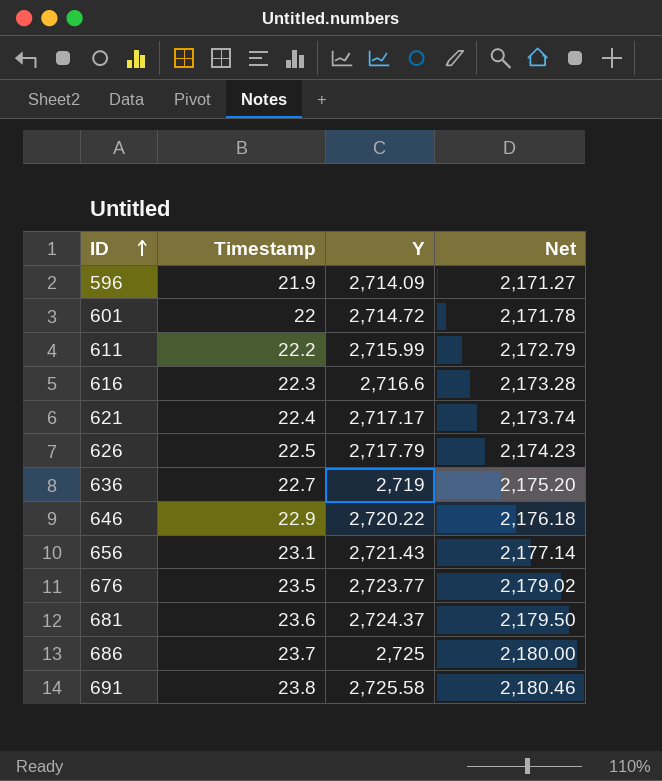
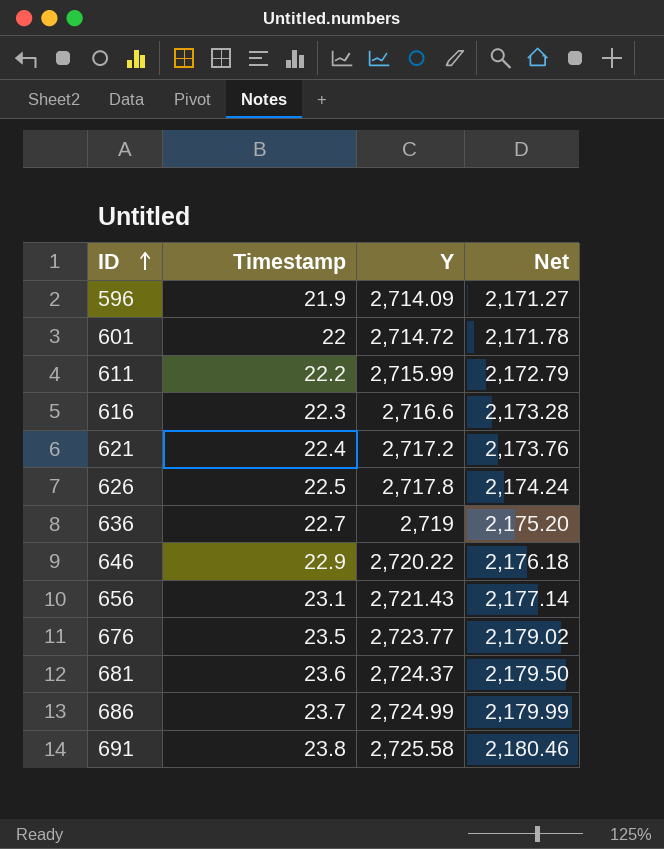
621 | Y: 2,717.17 -> 2,717.2
621 | Net: 2,173.74 -> 2,173.76
626 | Y: 2,717.79 -> 2,717.8
626 | Net: 2,174.23 -> 2,174.24
686 | Y: 2,725 -> 2,724.99
686 | Net: 2,180.00 -> 2,179.99

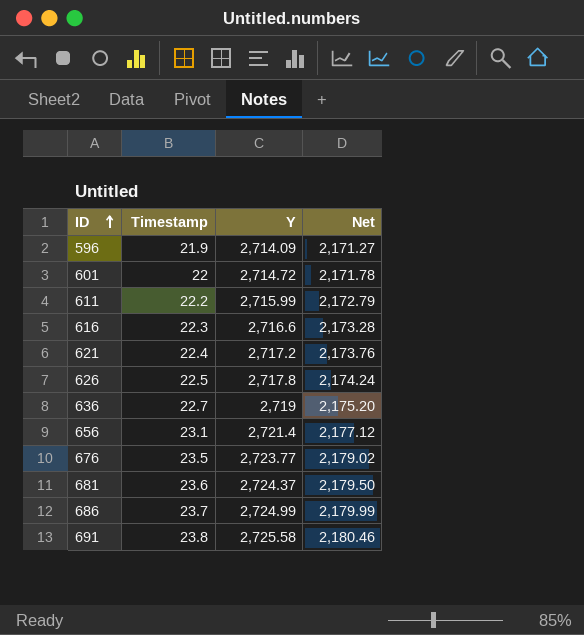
row 646: 22.9 | 2,720.22 | 2,176.18 -> none
656 | Y: 2,721.43 -> 2,721.4
656 | Net: 2,177.14 -> 2,177.12

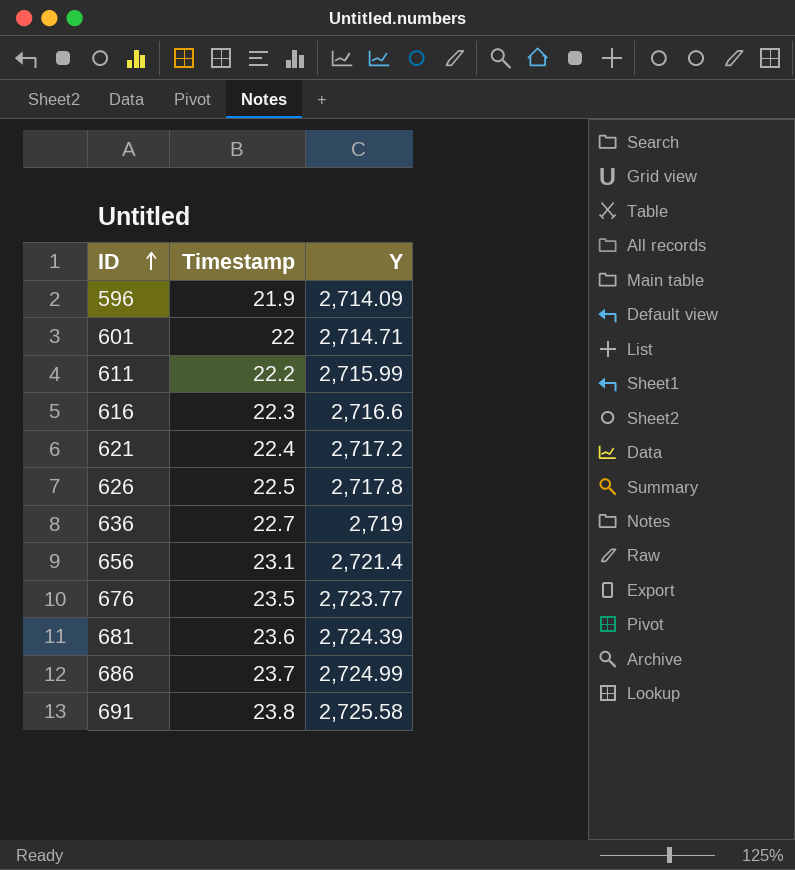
column Net | formula: [Y] * 0.8 -> none
601 | Y: 2,714.72 -> 2,714.71
681 | Y: 2,724.37 -> 2,724.39

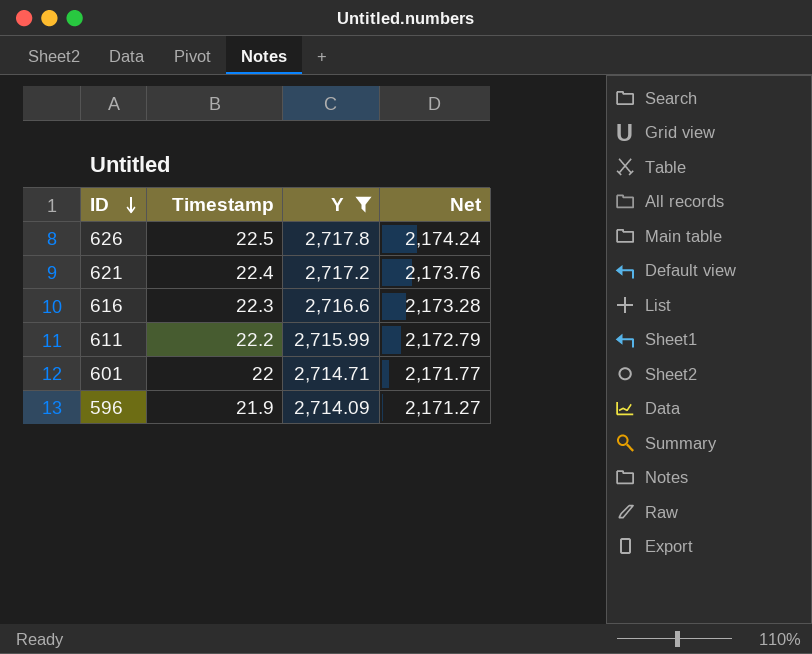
filter: none -> Y <= 2,717.8
row order: ID ascending -> ID descending
column Net | formula: none -> [Y] * 0.8

